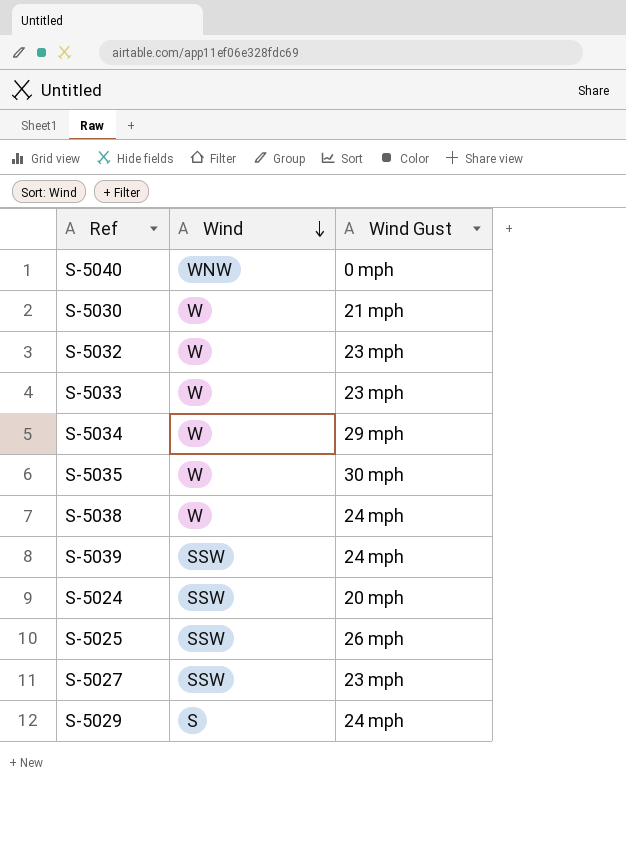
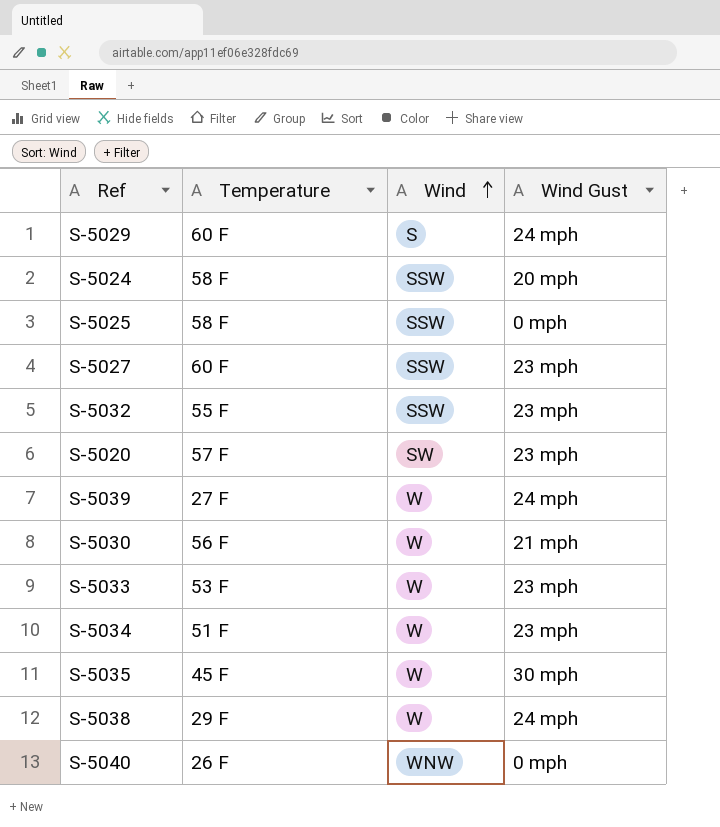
row order: Wind descending -> Wind ascending
column Temperature | position: none -> 2
S-5025 | Wind Gust: 26 mph -> 0 mph
S-5032 | Wind: W -> SSW
row S-5020: none -> 57 F | SW | 23 mph
S-5039 | Wind: SSW -> W
S-5034 | Wind Gust: 29 mph -> 23 mph

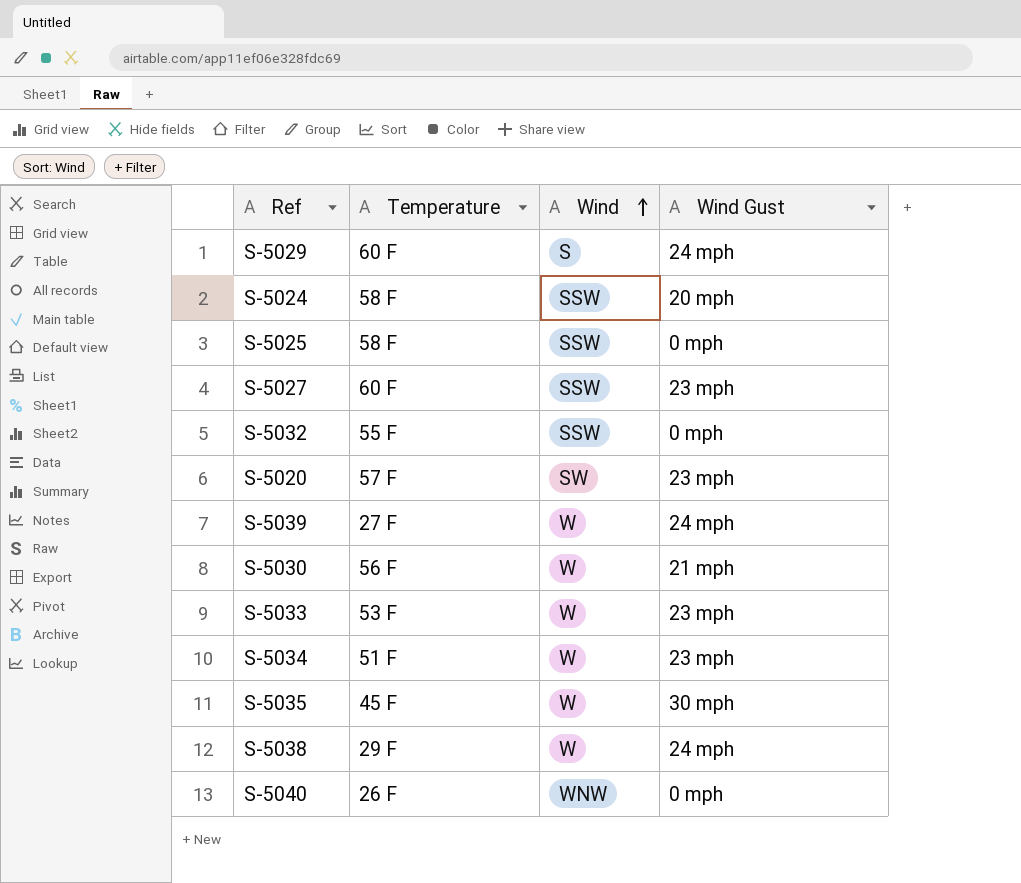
S-5032 | Wind Gust: 23 mph -> 0 mph

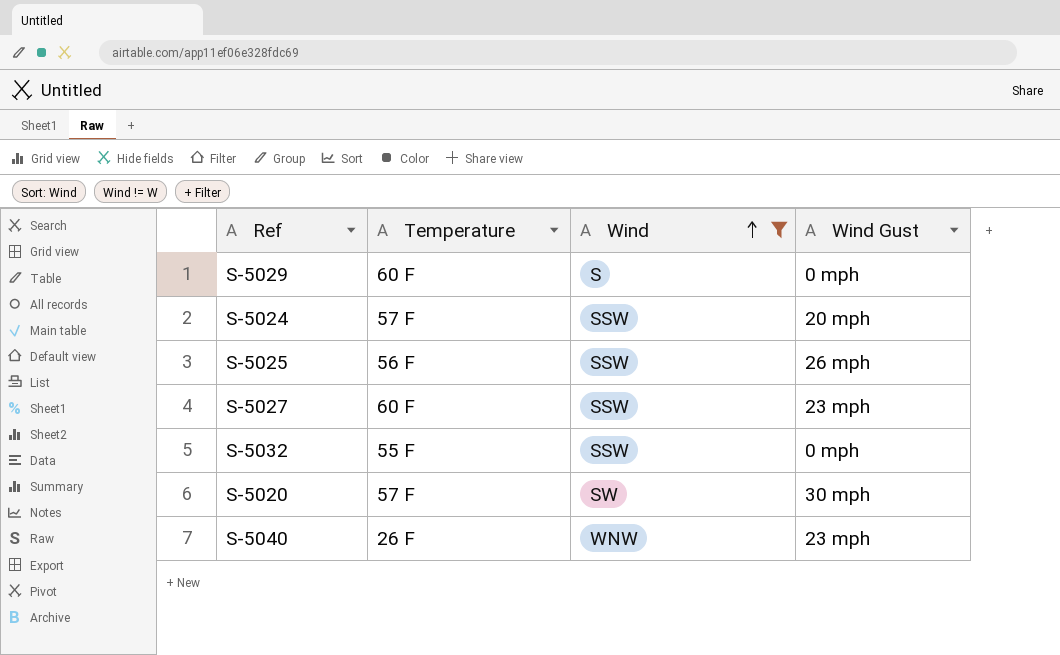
filter: none -> Wind != W
S-5029 | Wind Gust: 24 mph -> 0 mph
S-5024 | Temperature: 58 F -> 57 F
S-5025 | Temperature: 58 F -> 56 F
S-5025 | Wind Gust: 0 mph -> 26 mph
S-5020 | Wind Gust: 23 mph -> 30 mph
S-5040 | Wind Gust: 0 mph -> 23 mph

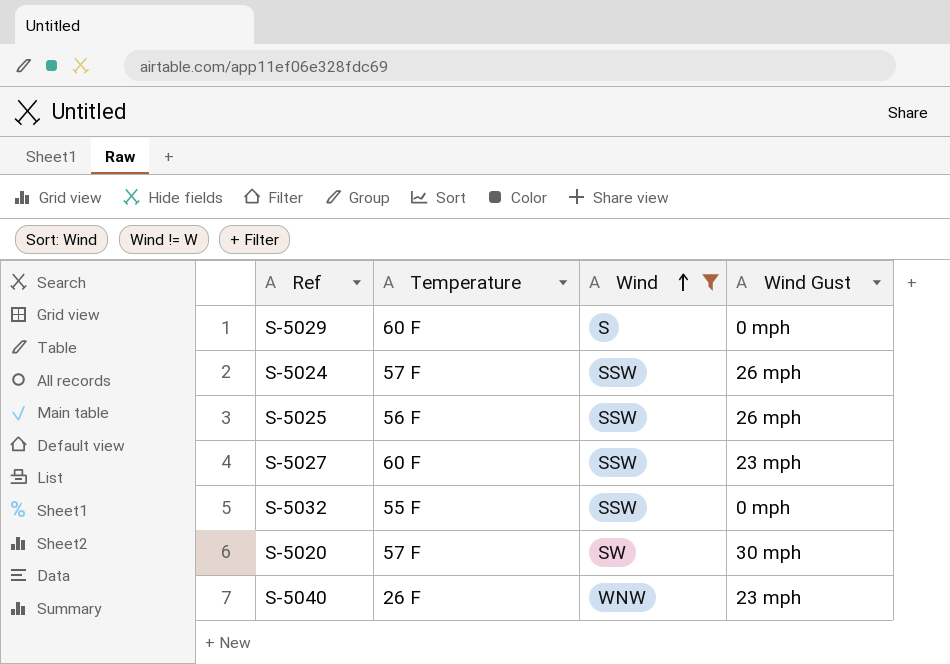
S-5024 | Wind Gust: 20 mph -> 26 mph

